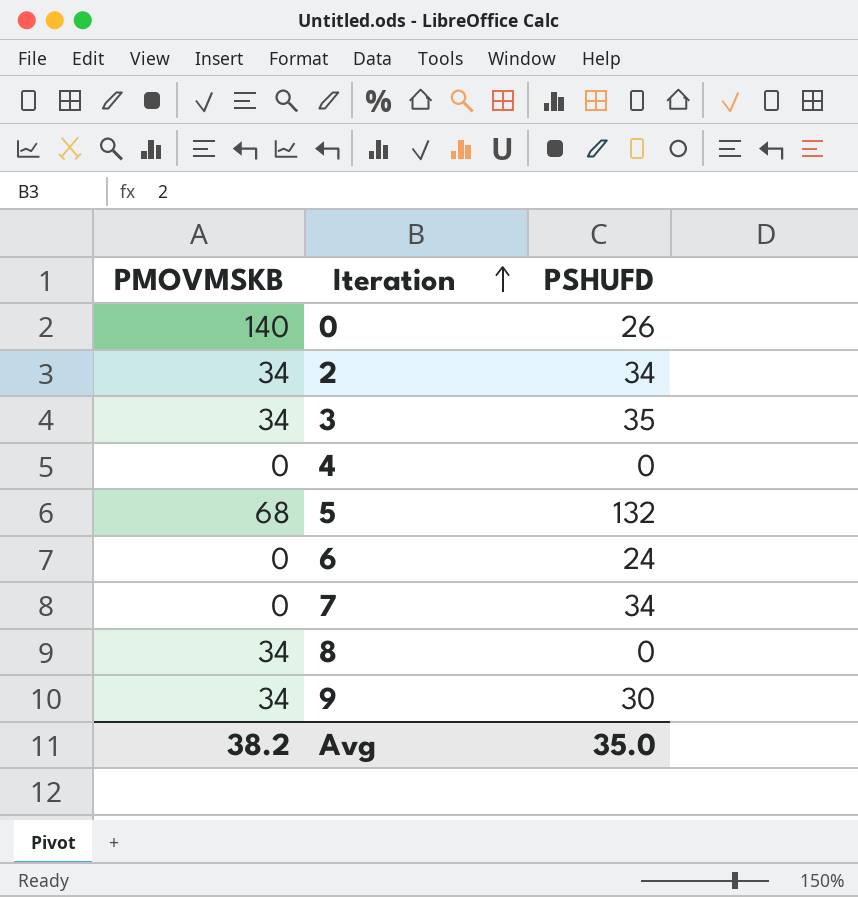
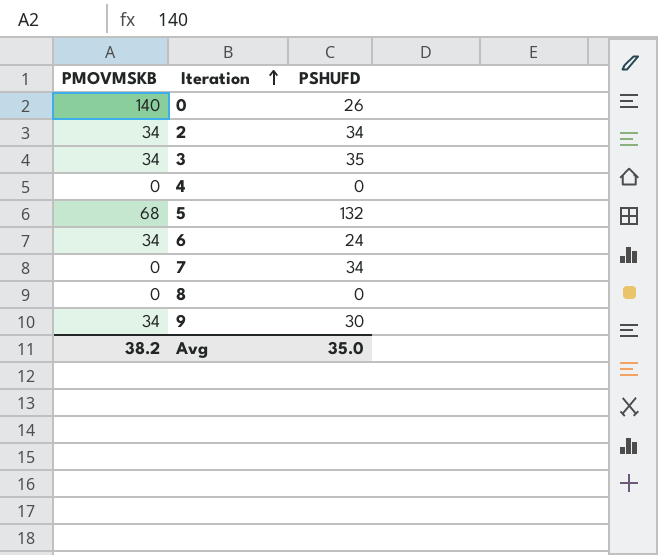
6 | PMOVMSKB: 0 -> 34
8 | PMOVMSKB: 34 -> 0

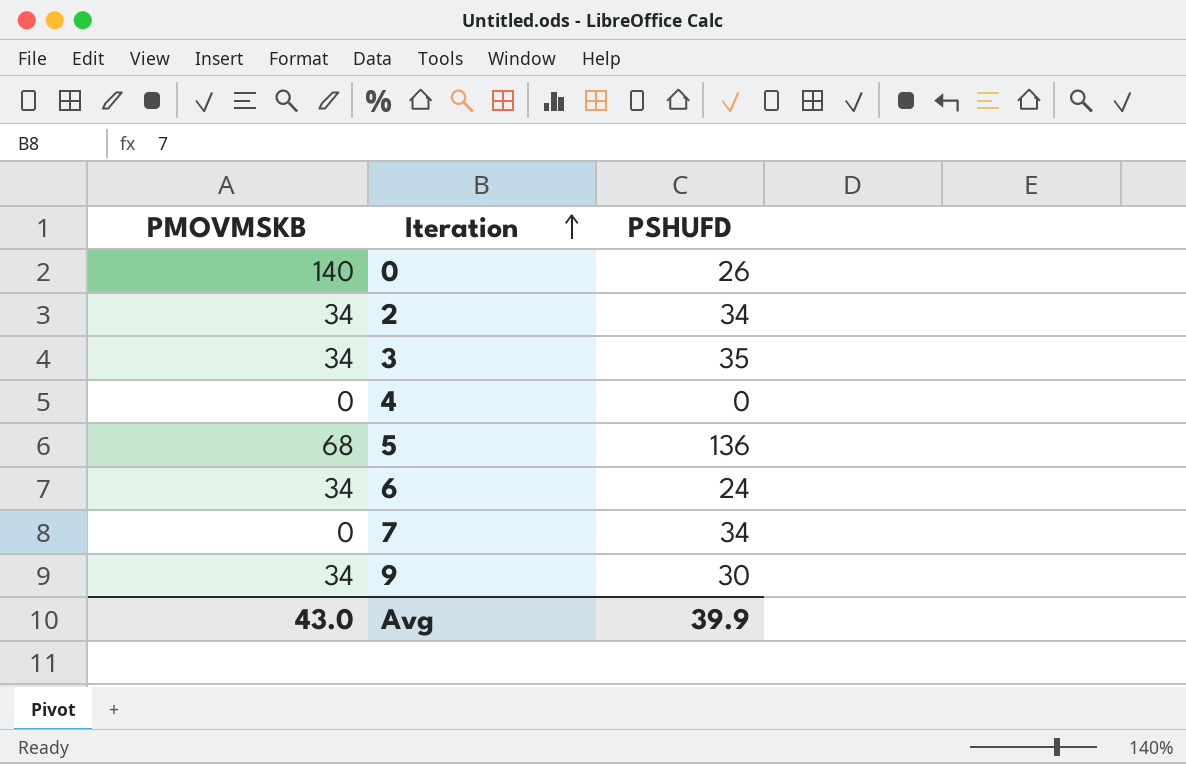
row 8: 0 | 0 -> none
5 | PSHUFD: 132 -> 136
Avg | PMOVMSKB: 38.2 -> 43.0
Avg | PSHUFD: 35.0 -> 39.9

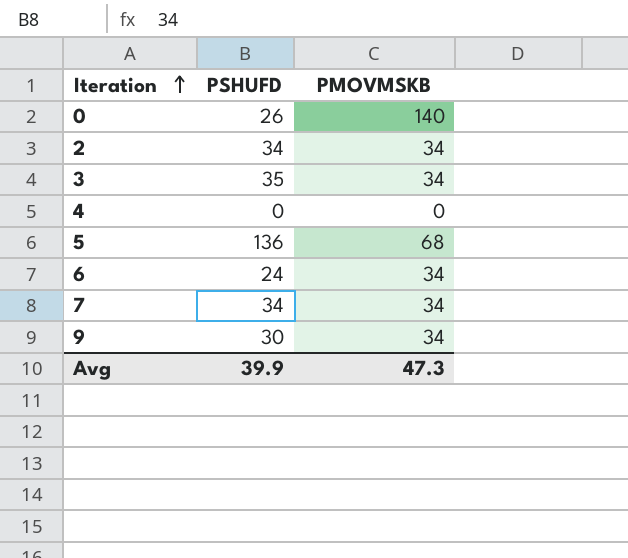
column PMOVMSKB | position: 1 -> 3
7 | PMOVMSKB: 0 -> 34
Avg | PMOVMSKB: 43.0 -> 47.3

